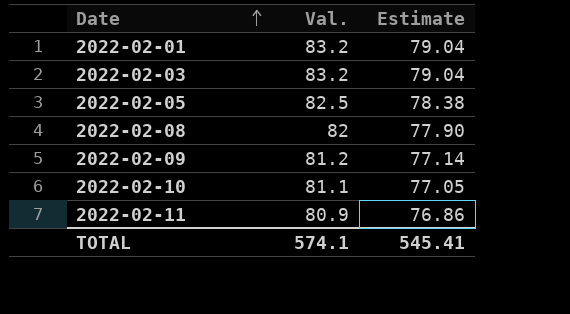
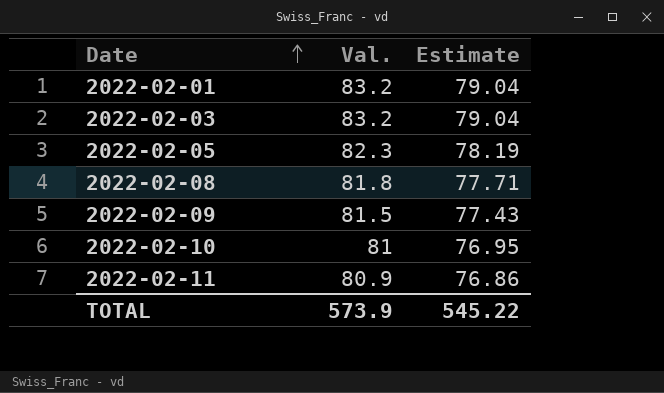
2022-02-05 | Val.: 82.5 -> 82.3
2022-02-05 | Estimate: 78.38 -> 78.19
2022-02-08 | Val.: 82 -> 81.8
2022-02-08 | Estimate: 77.90 -> 77.71
2022-02-09 | Val.: 81.2 -> 81.5
2022-02-09 | Estimate: 77.14 -> 77.43
2022-02-10 | Val.: 81.1 -> 81
2022-02-10 | Estimate: 77.05 -> 76.95
TOTAL | Val.: 574.1 -> 573.9
TOTAL | Estimate: 545.41 -> 545.22

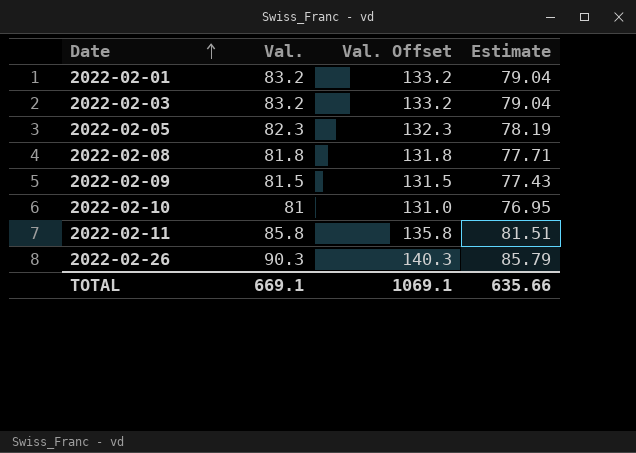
column Val. Offset | formula: none -> [Val.] + 50
2022-02-11 | Val.: 80.9 -> 85.8
2022-02-11 | Estimate: 76.86 -> 81.51
row 2022-02-26: none -> 90.3 | 140.3 | 85.79
TOTAL | Val.: 573.9 -> 669.1
TOTAL | Estimate: 545.22 -> 635.66

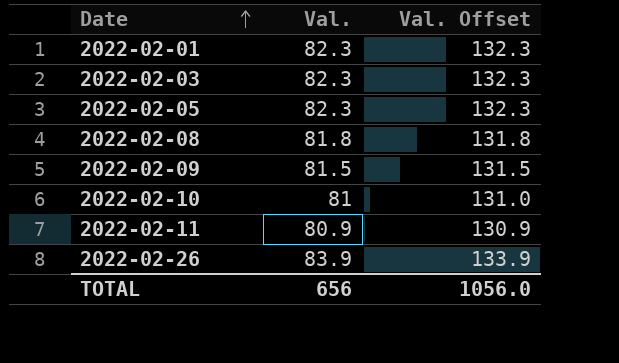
column Estimate | formula: [Val.] * 0.95 -> none
2022-02-01 | Val.: 83.2 -> 82.3
2022-02-01 | Val. Offset: 133.2 -> 132.3
2022-02-03 | Val.: 83.2 -> 82.3
2022-02-03 | Val. Offset: 133.2 -> 132.3
2022-02-11 | Val.: 85.8 -> 80.9
2022-02-11 | Val. Offset: 135.8 -> 130.9
2022-02-26 | Val.: 90.3 -> 83.9
2022-02-26 | Val. Offset: 140.3 -> 133.9
TOTAL | Val.: 669.1 -> 656
TOTAL | Val. Offset: 1069.1 -> 1056.0

